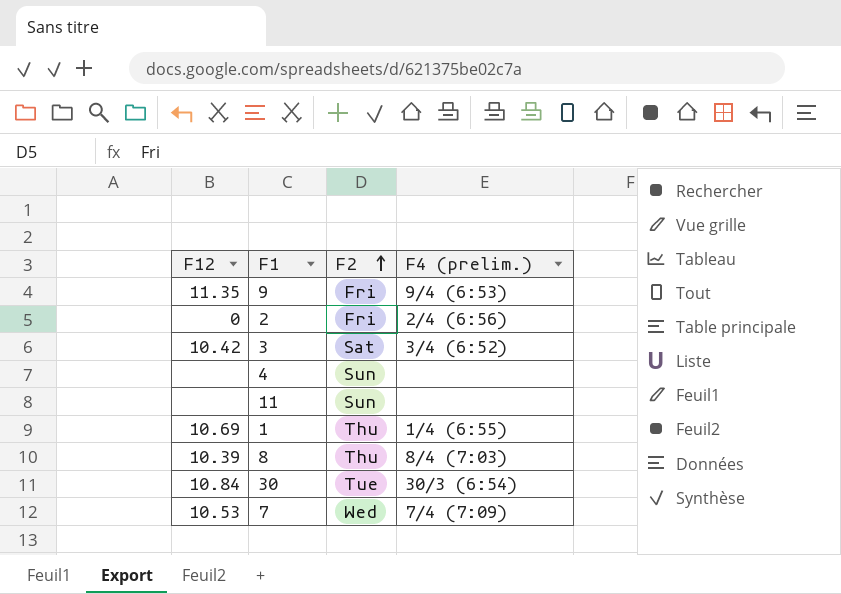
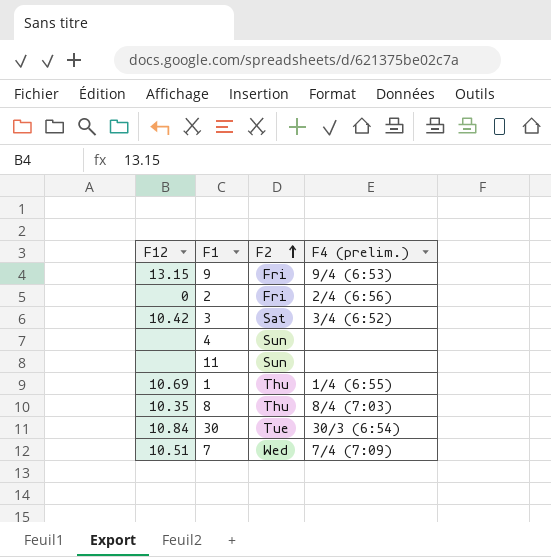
9 | F12: 11.35 -> 13.15
8 | F12: 10.39 -> 10.35
7 | F12: 10.53 -> 10.51

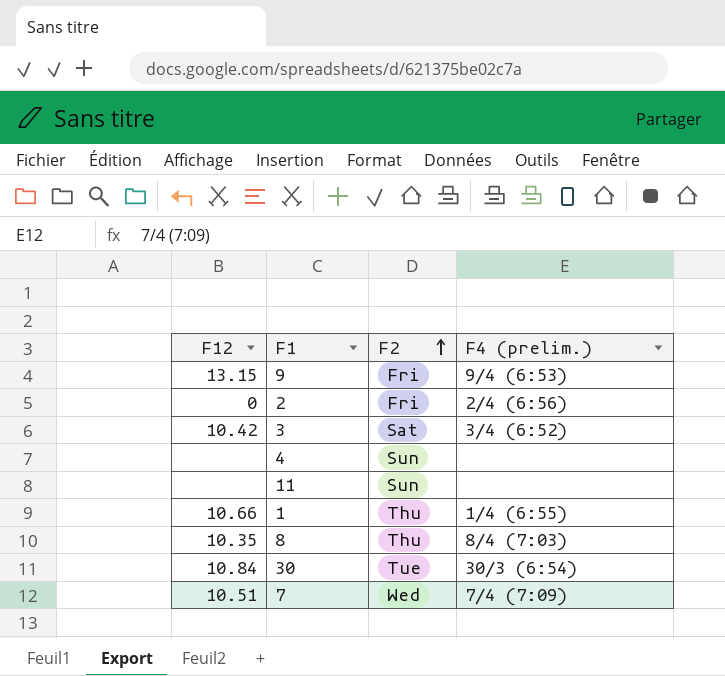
1 | F12: 10.69 -> 10.66

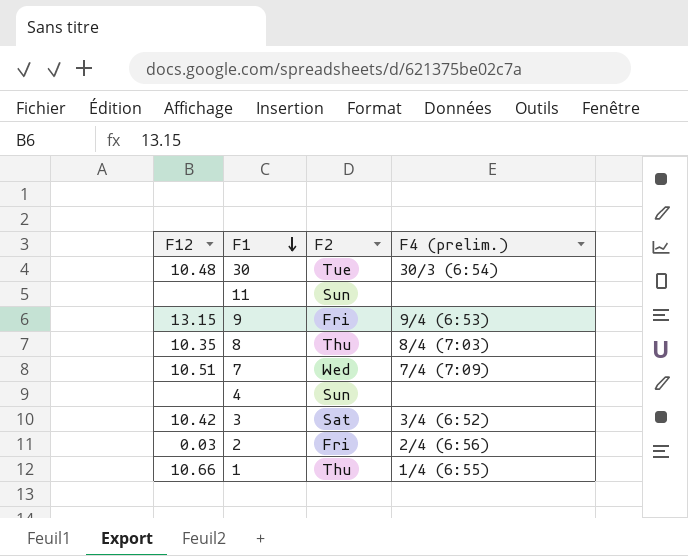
row order: F2 ascending -> F1 descending
30 | F12: 10.84 -> 10.48
2 | F12: 0 -> 0.03

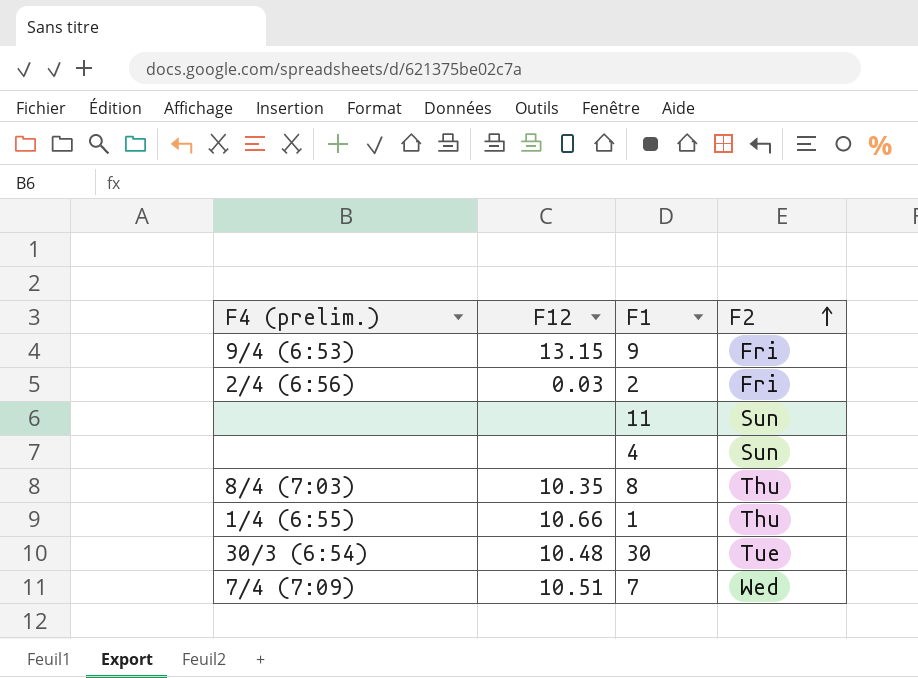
row order: F1 descending -> F2 ascending
column F4 (prelim.) | position: 4 -> 1
row 3: 10.42 | Sat | 3/4 (6:52) -> none

